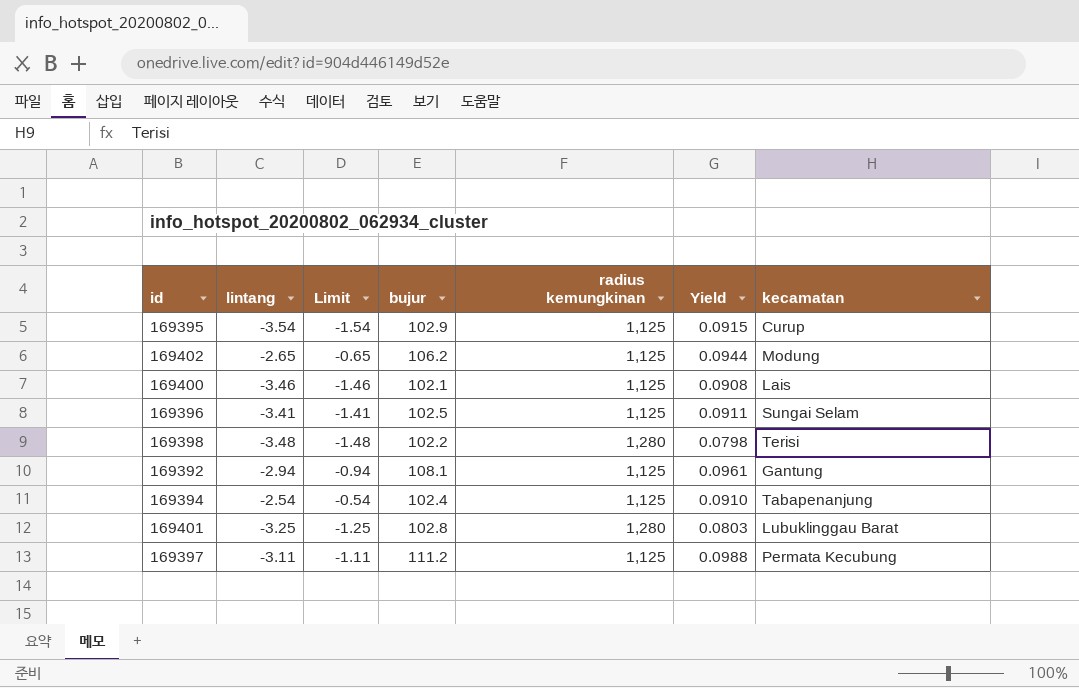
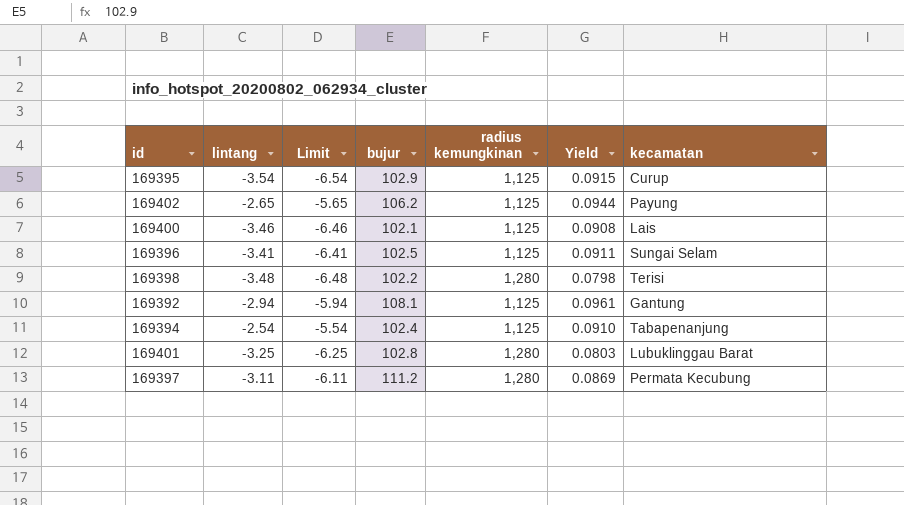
column Limit | formula: [lintang] + 2 -> [lintang] - 3
169402 | kecamatan: Modung -> Payung
169397 | radius kemungkinan: 1,125 -> 1,280
169397 | Yield: 0.0988 -> 0.0869

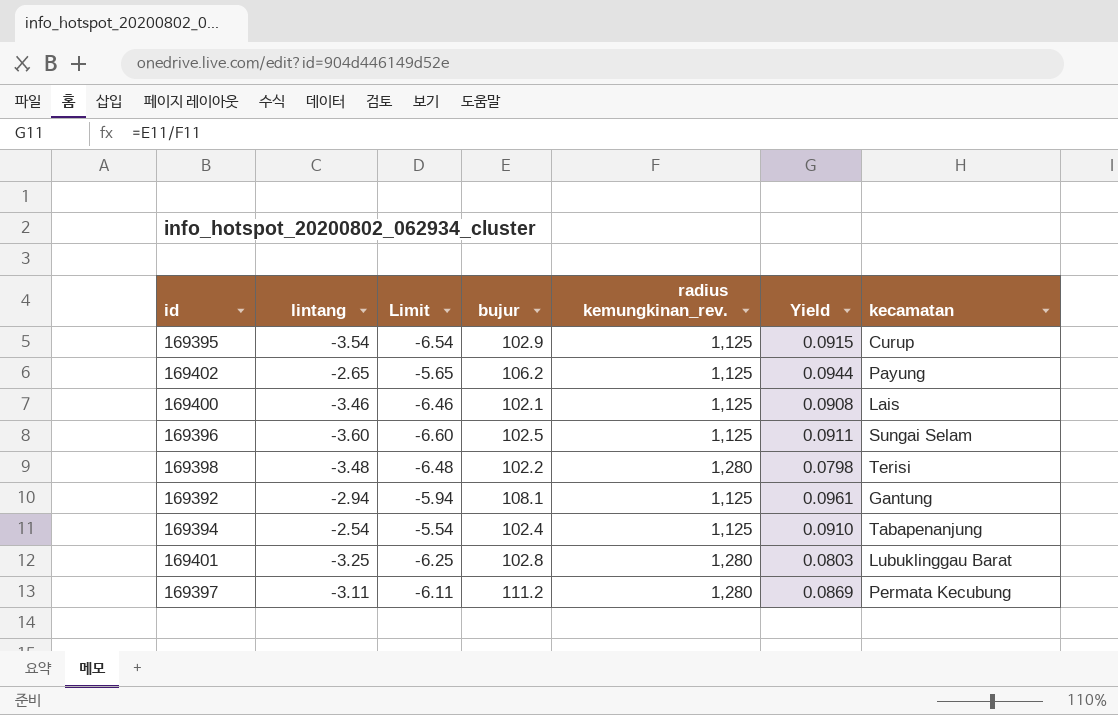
column name: radius kemungkinan -> radius kemungkinan_rev.
169396 | lintang: -3.41 -> -3.60
169396 | Limit: -6.41 -> -6.60

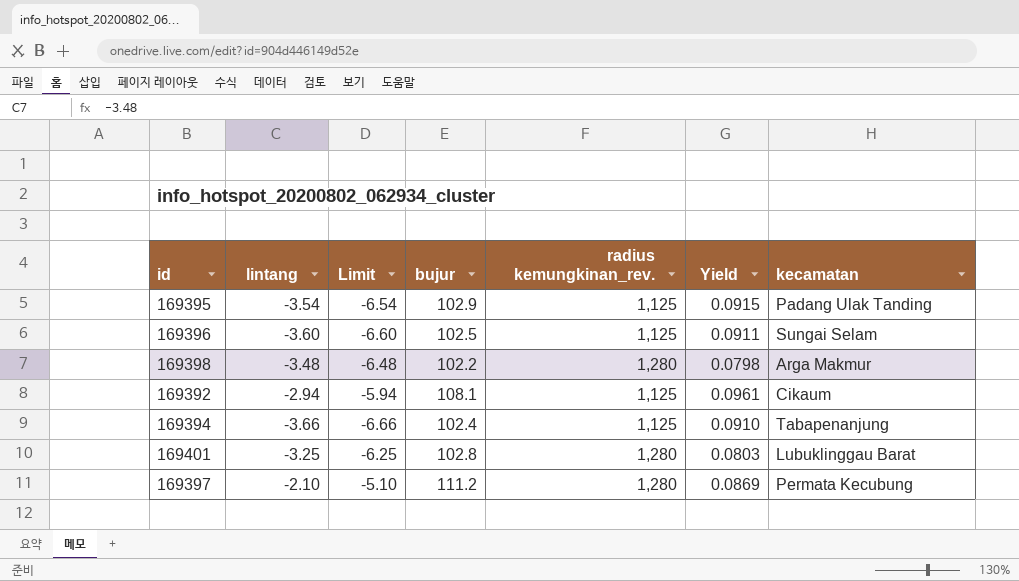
row 169402: -2.65 | -5.65 | 106.2 | 1,125 | 0.0944 | Payung -> none
row 169400: -3.46 | -6.46 | 102.1 | 1,125 | 0.0908 | Lais -> none
169395 | kecamatan: Curup -> Padang Ulak Tanding
169398 | kecamatan: Terisi -> Arga Makmur
169392 | kecamatan: Gantung -> Cikaum
169394 | lintang: -2.54 -> -3.66
169394 | Limit: -5.54 -> -6.66
169397 | lintang: -3.11 -> -2.10
169397 | Limit: -6.11 -> -5.10

